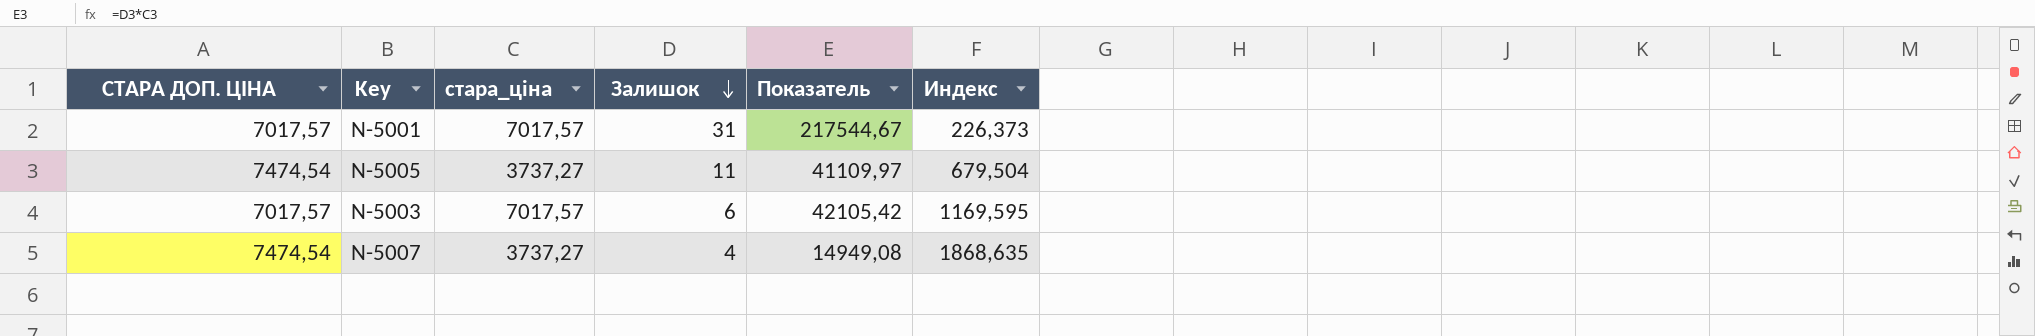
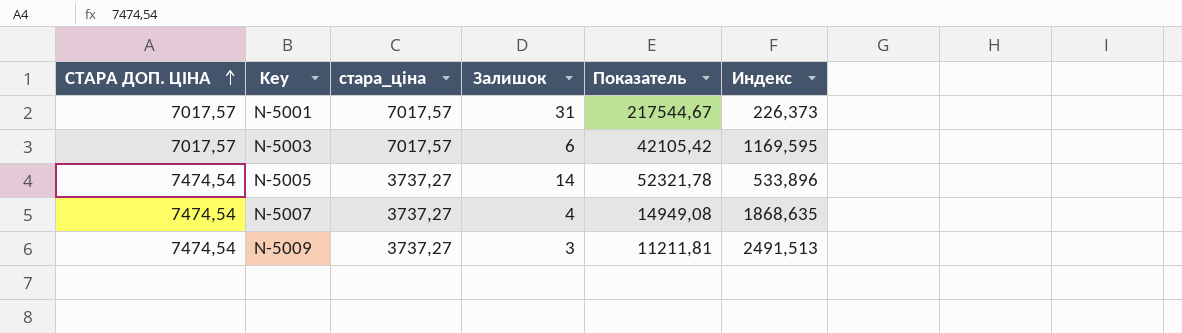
row order: Залишок descending -> СТАРА ДОП. ЦІНА ascending
N-5005 | Залишок: 11 -> 14
N-5005 | Показатель: 41109,97 -> 52321,78
N-5005 | Индекс: 679,504 -> 533,896
row N-5009: none -> 7474,54 | 3737,27 | 3 | 11211,81 | 2491,513

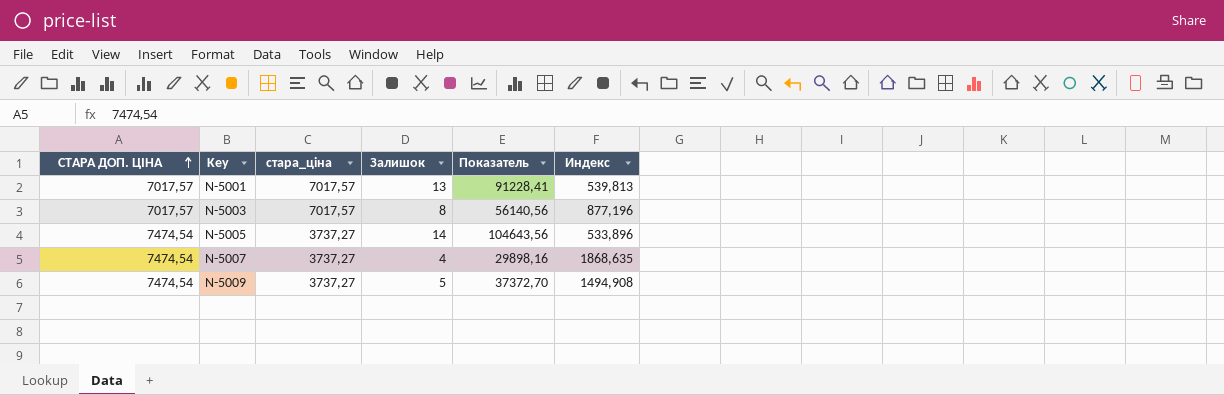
column Показатель | formula: [стара_ціна] * [Залишок] -> [СТАРА ДОП. ЦІНА] * [Залишок]
N-5001 | Залишок: 31 -> 13
N-5001 | Индекс: 226,373 -> 539,813
N-5003 | Залишок: 6 -> 8
N-5003 | Индекс: 1169,595 -> 877,196
N-5009 | Залишок: 3 -> 5
N-5009 | Индекс: 2491,513 -> 1494,908

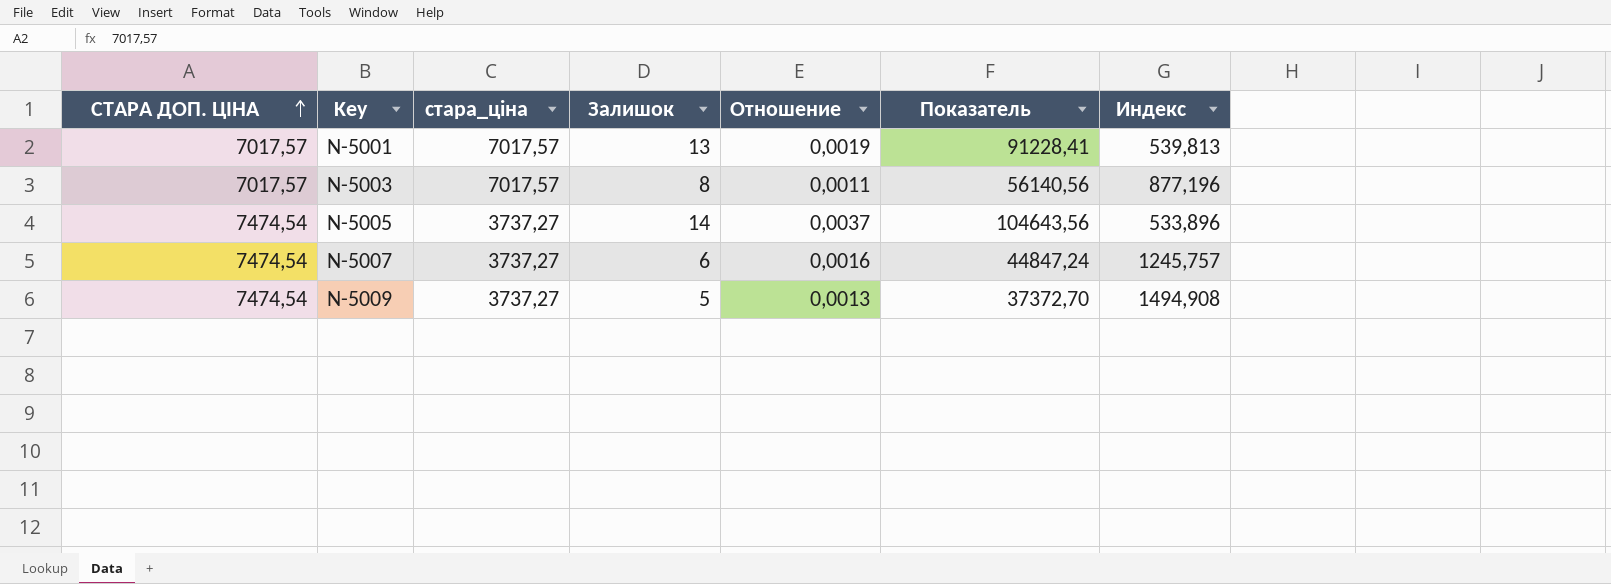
column Отношение | formula: none -> [Залишок] / [стара_ціна]
N-5007 | Залишок: 4 -> 6
N-5007 | Показатель: 29898,16 -> 44847,24
N-5007 | Индекс: 1868,635 -> 1245,757

